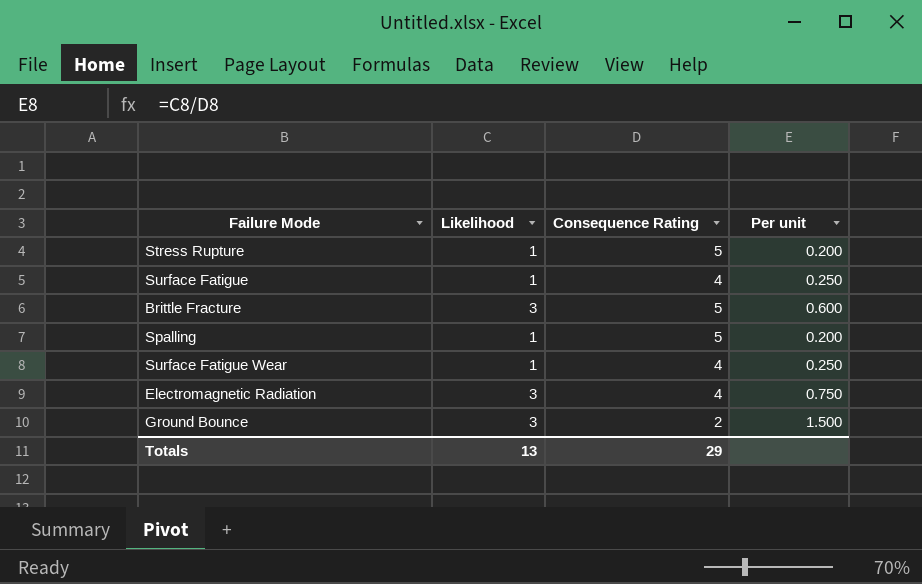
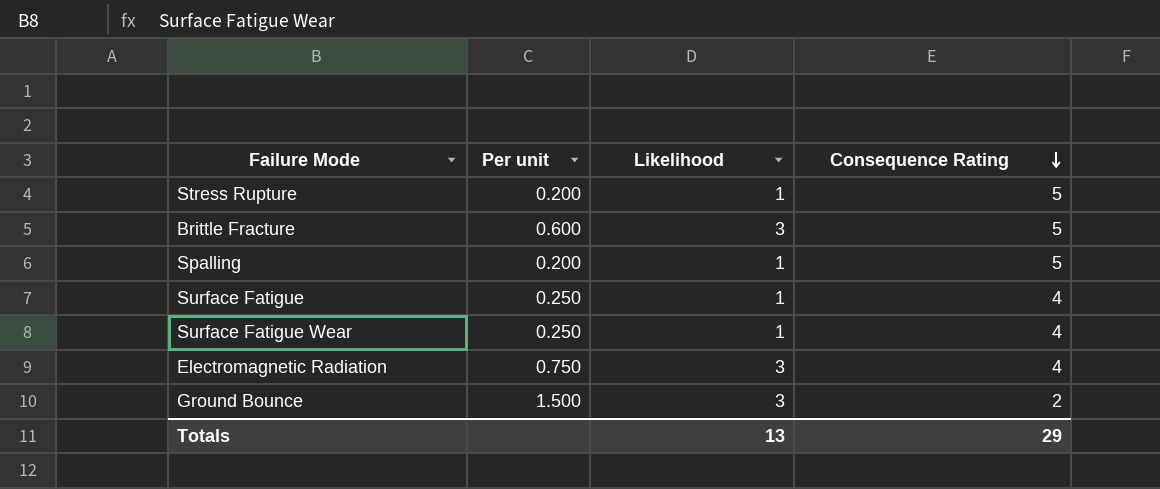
row order: none -> Consequence Rating descending
column Per unit | position: 4 -> 2

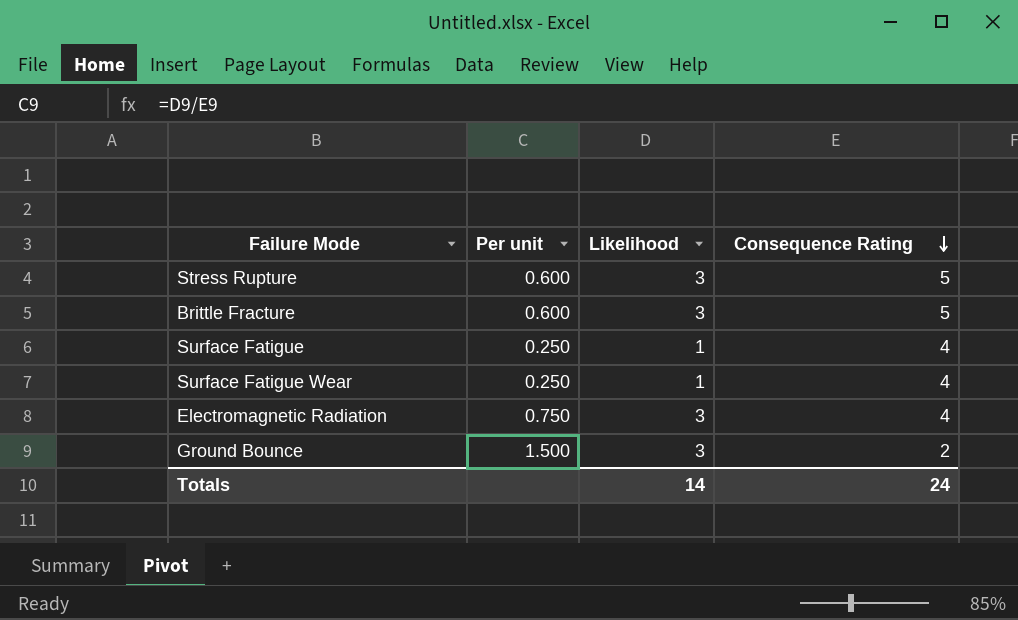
row Spalling: 0.200 | 1 | 5 -> none
Stress Rupture | Per unit: 0.200 -> 0.600
Stress Rupture | Likelihood: 1 -> 3
Totals | Likelihood: 13 -> 14
Totals | Consequence Rating: 29 -> 24

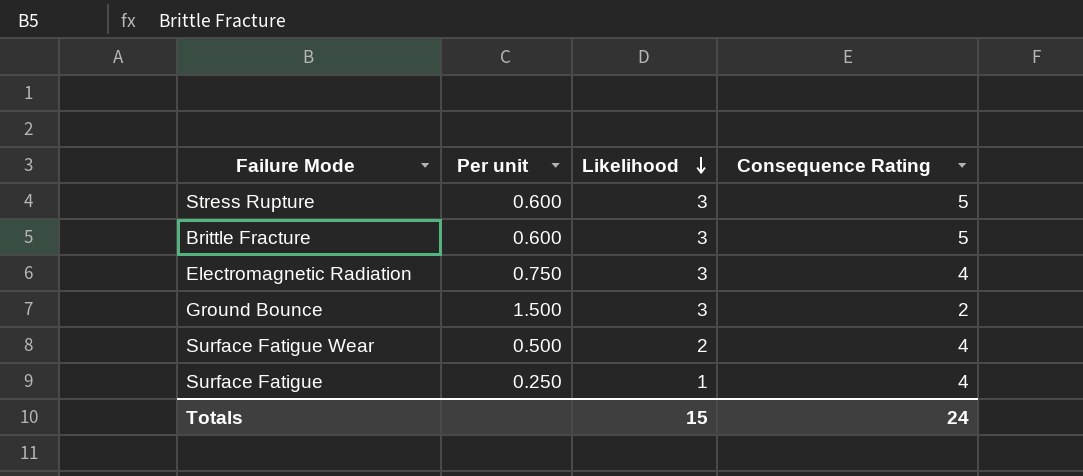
row order: Consequence Rating descending -> Likelihood descending
Surface Fatigue Wear | Per unit: 0.250 -> 0.500
Surface Fatigue Wear | Likelihood: 1 -> 2
Totals | Likelihood: 14 -> 15

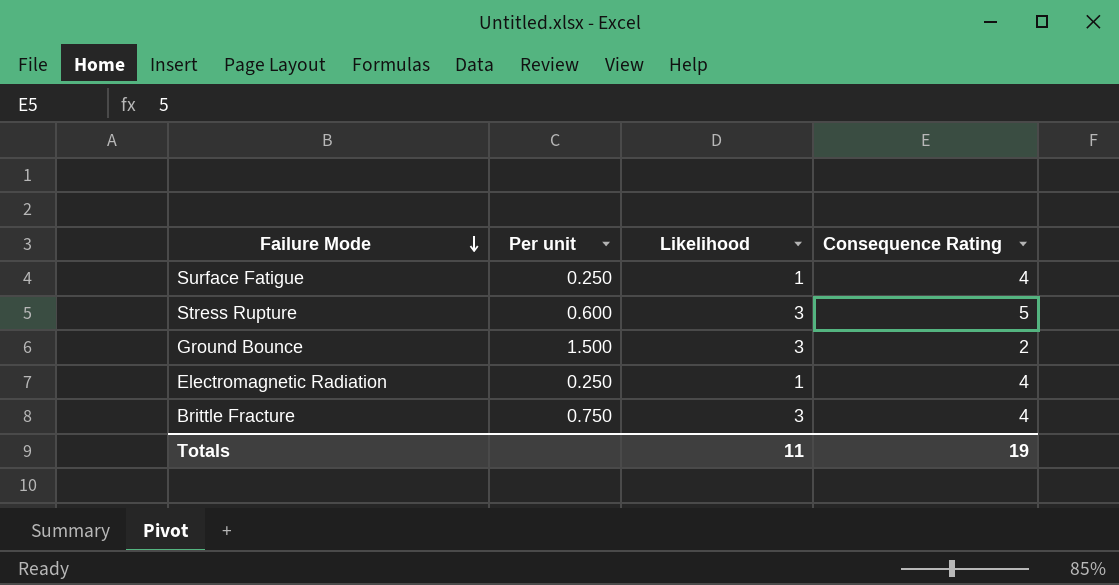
row order: Likelihood descending -> Failure Mode descending
row Surface Fatigue Wear: 0.500 | 2 | 4 -> none
Electromagnetic Radiation | Per unit: 0.750 -> 0.250
Electromagnetic Radiation | Likelihood: 3 -> 1
Brittle Fracture | Per unit: 0.600 -> 0.750
Brittle Fracture | Consequence Rating: 5 -> 4
Totals | Likelihood: 15 -> 11
Totals | Consequence Rating: 24 -> 19

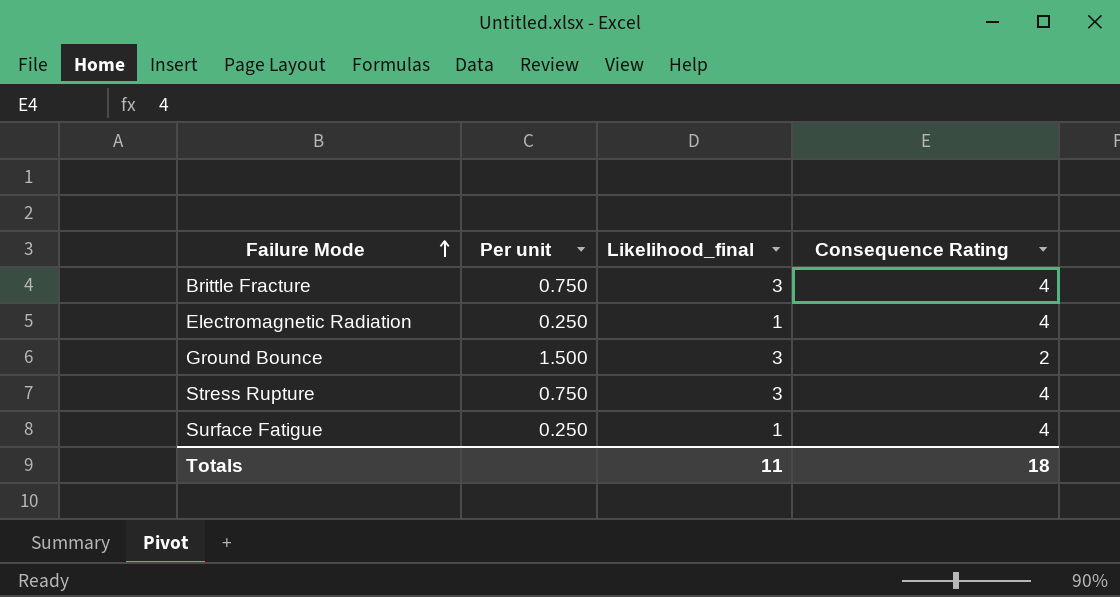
row order: Failure Mode descending -> Failure Mode ascending
column name: Likelihood -> Likelihood_final
Stress Rupture | Per unit: 0.600 -> 0.750
Stress Rupture | Consequence Rating: 5 -> 4
Totals | Consequence Rating: 19 -> 18

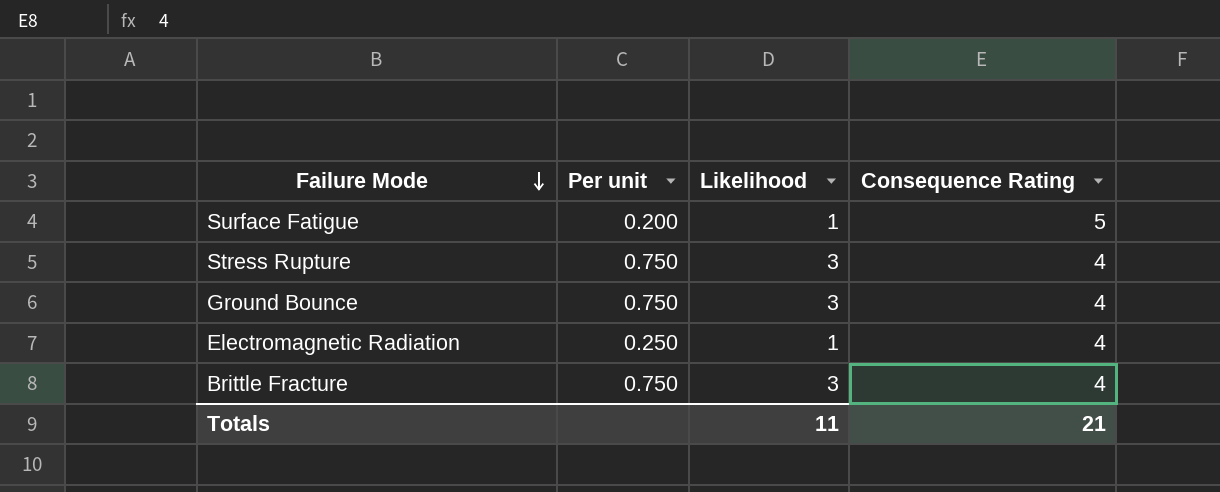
row order: Failure Mode ascending -> Failure Mode descending
column name: Likelihood_final -> Likelihood
Surface Fatigue | Per unit: 0.250 -> 0.200
Surface Fatigue | Consequence Rating: 4 -> 5
Ground Bounce | Per unit: 1.500 -> 0.750
Ground Bounce | Consequence Rating: 2 -> 4
Totals | Consequence Rating: 18 -> 21

